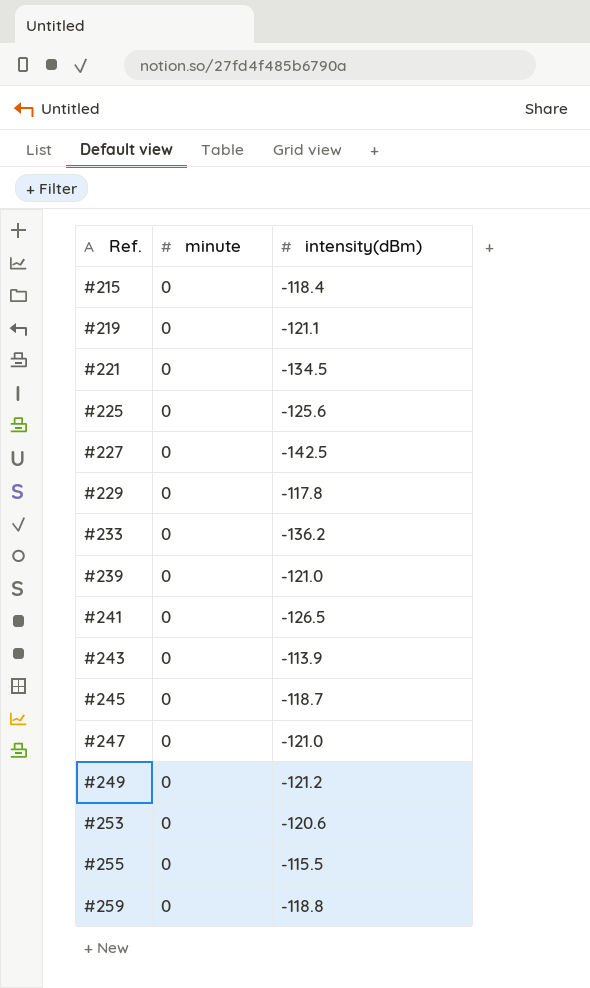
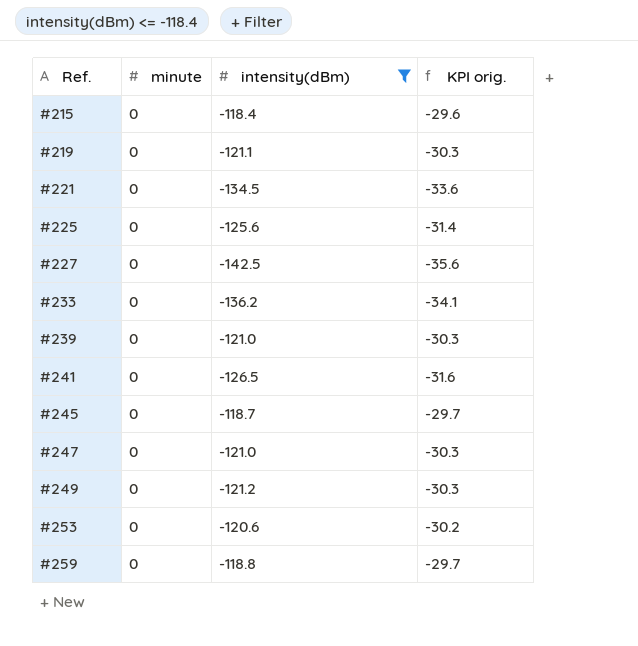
filter: none -> intensity(dBm) <= -118.4
column KPI orig. | formula: none -> [intensity(dBm)] * 0.25

